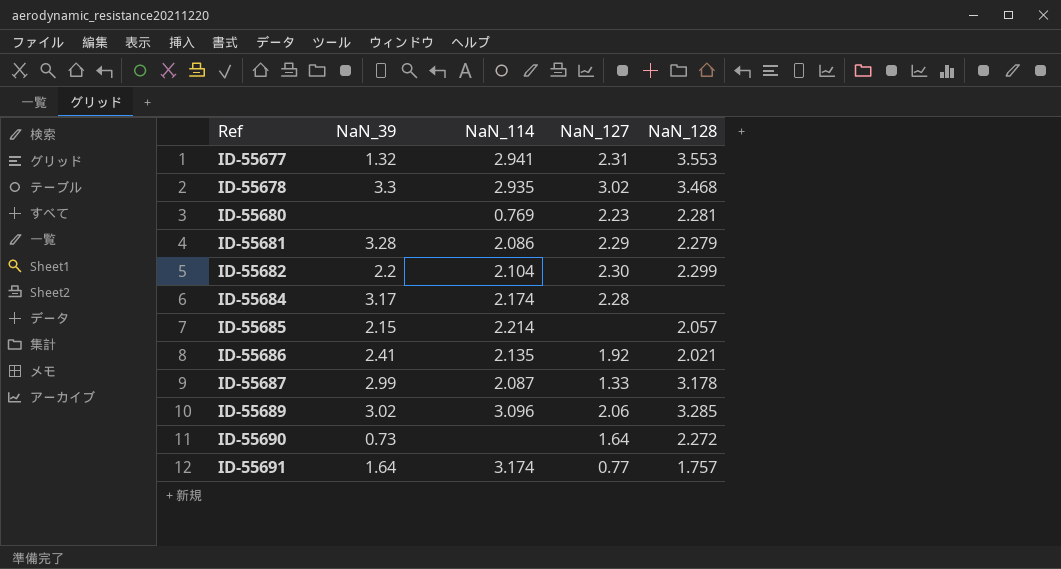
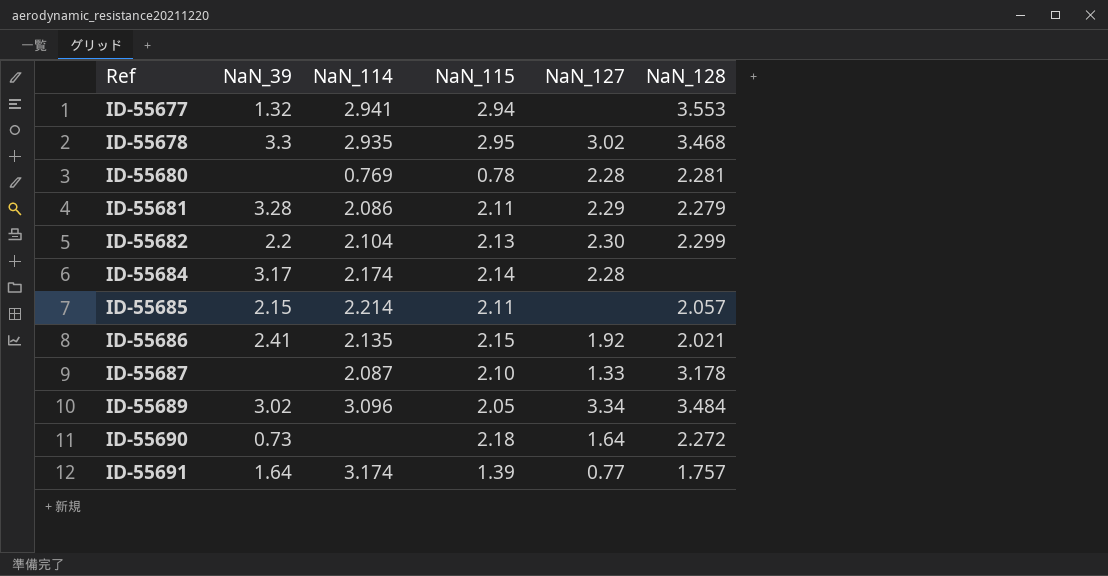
column NaN_115 | position: none -> 4
ID-55677 | NaN_127: 2.31 -> none
ID-55680 | NaN_127: 2.23 -> 2.28
ID-55687 | NaN_39: 2.99 -> none
ID-55689 | NaN_127: 2.06 -> 3.34
ID-55689 | NaN_128: 3.285 -> 3.484

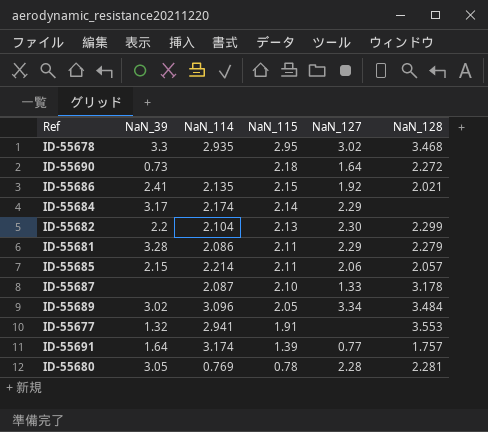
row order: Ref ascending -> NaN_115 descending
ID-55684 | NaN_127: 2.28 -> 2.29
ID-55685 | NaN_127: none -> 2.06
ID-55677 | NaN_115: 2.94 -> 1.91
ID-55680 | NaN_39: none -> 3.05

